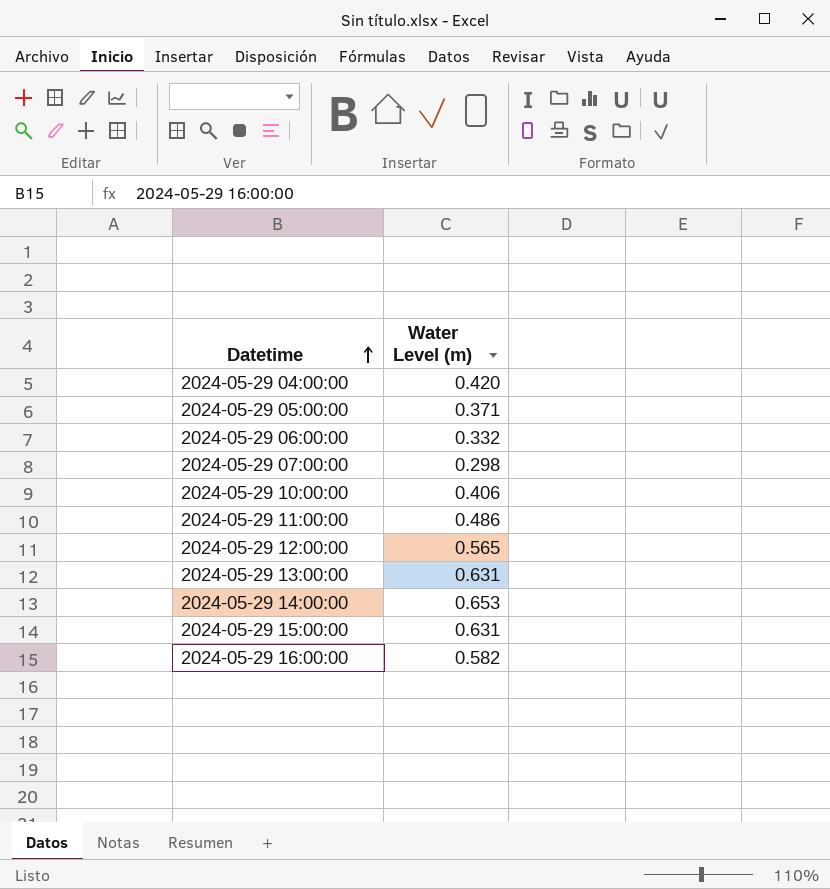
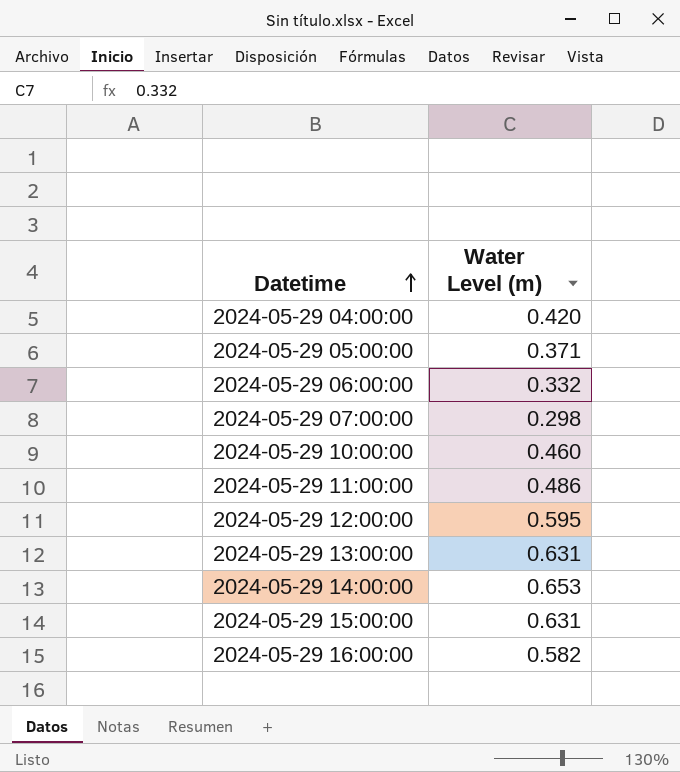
2024-05-29 10:00:00 | Water Level (m): 0.406 -> 0.460
2024-05-29 12:00:00 | Water Level (m): 0.565 -> 0.595

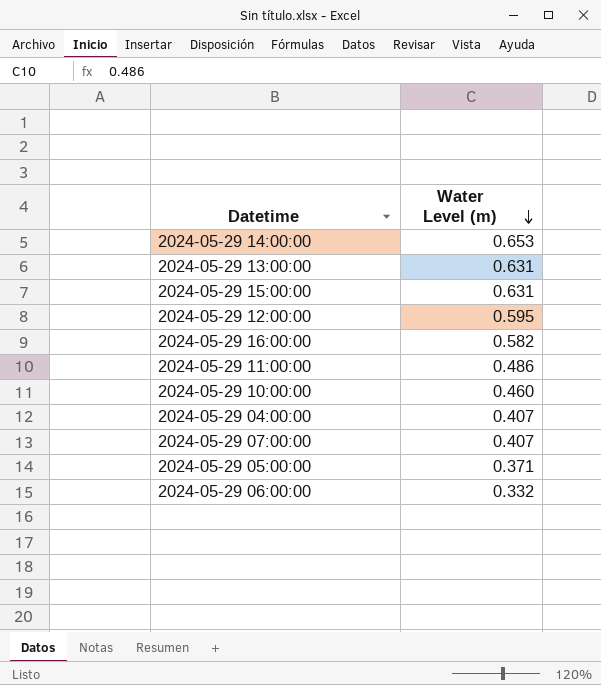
row order: Datetime ascending -> Water Level (m) descending
2024-05-29 04:00:00 | Water Level (m): 0.420 -> 0.407
2024-05-29 07:00:00 | Water Level (m): 0.298 -> 0.407

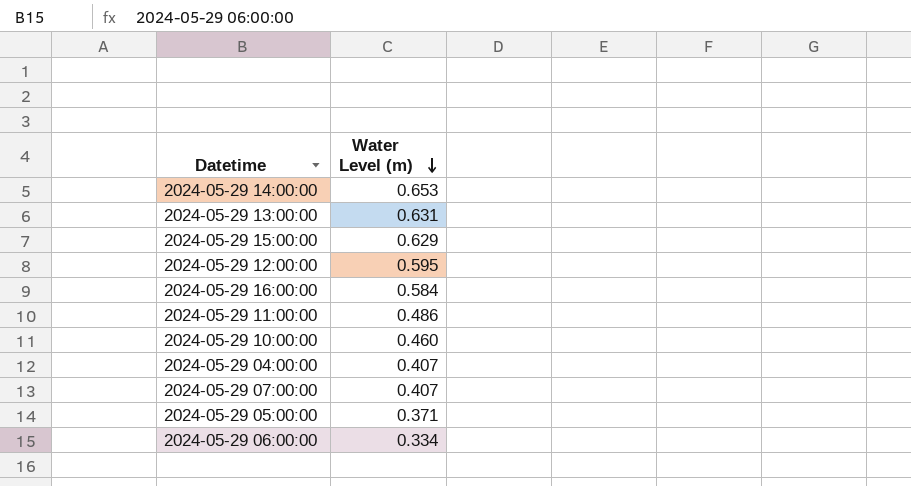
2024-05-29 15:00:00 | Water Level (m): 0.631 -> 0.629
2024-05-29 16:00:00 | Water Level (m): 0.582 -> 0.584
2024-05-29 06:00:00 | Water Level (m): 0.332 -> 0.334

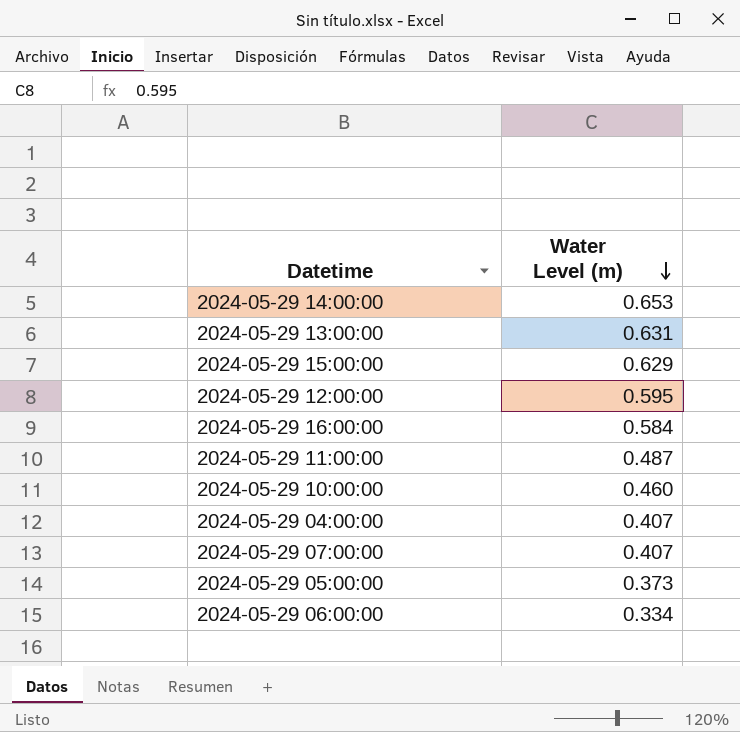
2024-05-29 11:00:00 | Water Level (m): 0.486 -> 0.487
2024-05-29 05:00:00 | Water Level (m): 0.371 -> 0.373

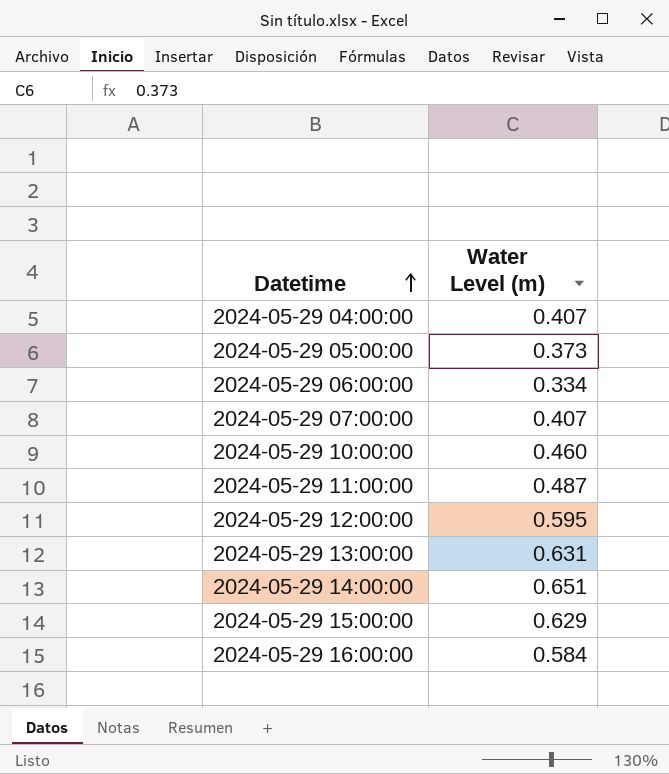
row order: Water Level (m) descending -> Datetime ascending
2024-05-29 14:00:00 | Water Level (m): 0.653 -> 0.651

